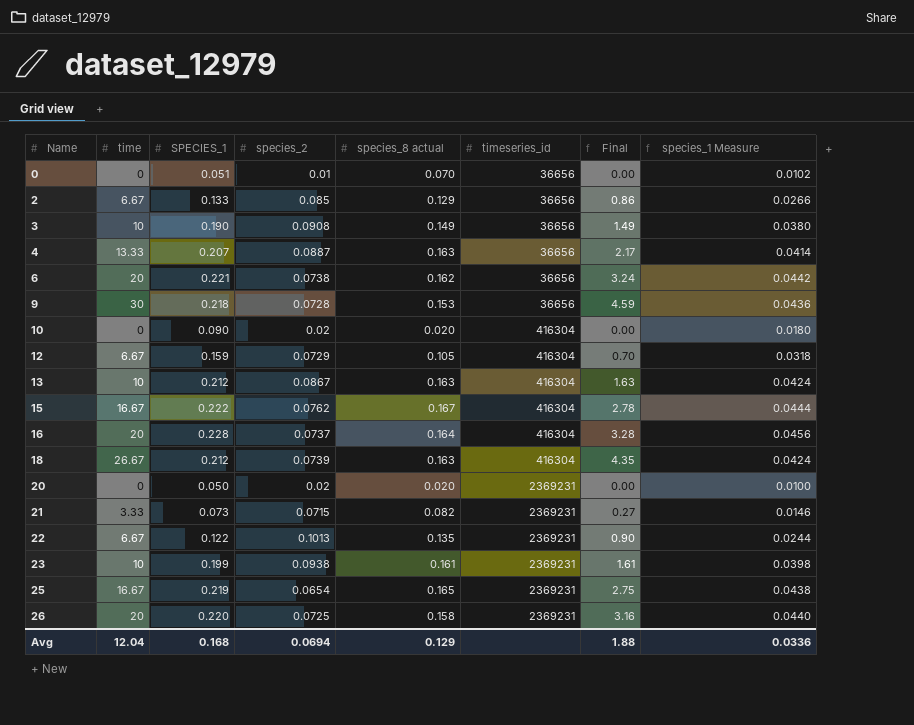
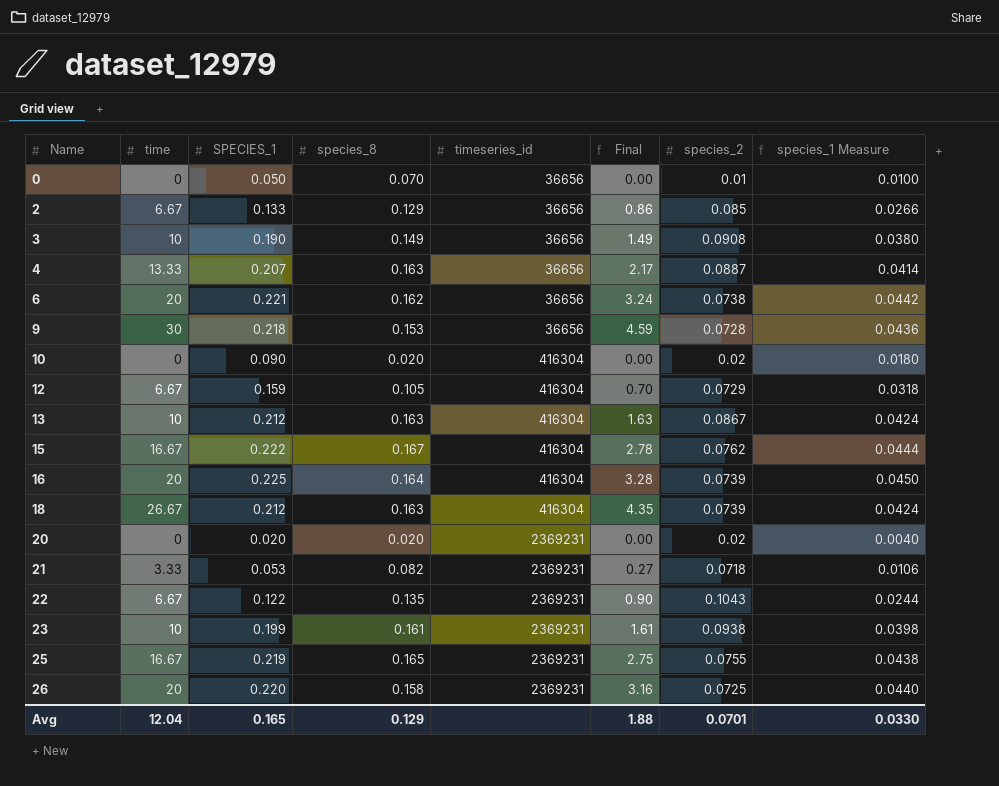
column name: species_8 actual -> species_8
column species_2 | position: 4 -> 7
0 | SPECIES_1: 0.051 -> 0.050
0 | species_1 Measure: 0.0102 -> 0.0100
16 | SPECIES_1: 0.228 -> 0.225
16 | species_2: 0.0737 -> 0.0739
16 | species_1 Measure: 0.0456 -> 0.0450
20 | SPECIES_1: 0.050 -> 0.020
20 | species_1 Measure: 0.0100 -> 0.0040
21 | SPECIES_1: 0.073 -> 0.053
21 | species_2: 0.0715 -> 0.0718
21 | species_1 Measure: 0.0146 -> 0.0106
22 | species_2: 0.1013 -> 0.1043
25 | species_2: 0.0654 -> 0.0755
Avg | SPECIES_1: 0.168 -> 0.165
Avg | species_2: 0.0694 -> 0.0701
Avg | species_1 Measure: 0.0336 -> 0.0330

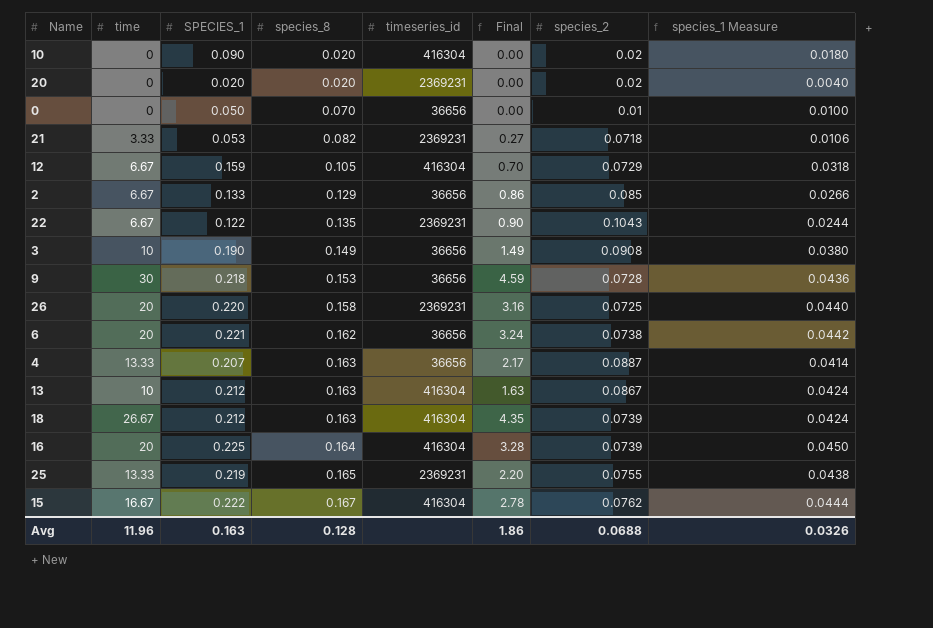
row order: Name ascending -> species_8 ascending
row 23: 10 | 0.199 | 0.161 | 2369231 | 1.61 | 0.0938 | 0.0398 -> none
25 | time: 16.67 -> 13.33
25 | Final: 2.75 -> 2.20
Avg | time: 12.04 -> 11.96
Avg | SPECIES_1: 0.165 -> 0.163
Avg | species_8: 0.129 -> 0.128
Avg | Final: 1.88 -> 1.86
Avg | species_2: 0.0701 -> 0.0688
Avg | species_1 Measure: 0.0330 -> 0.0326

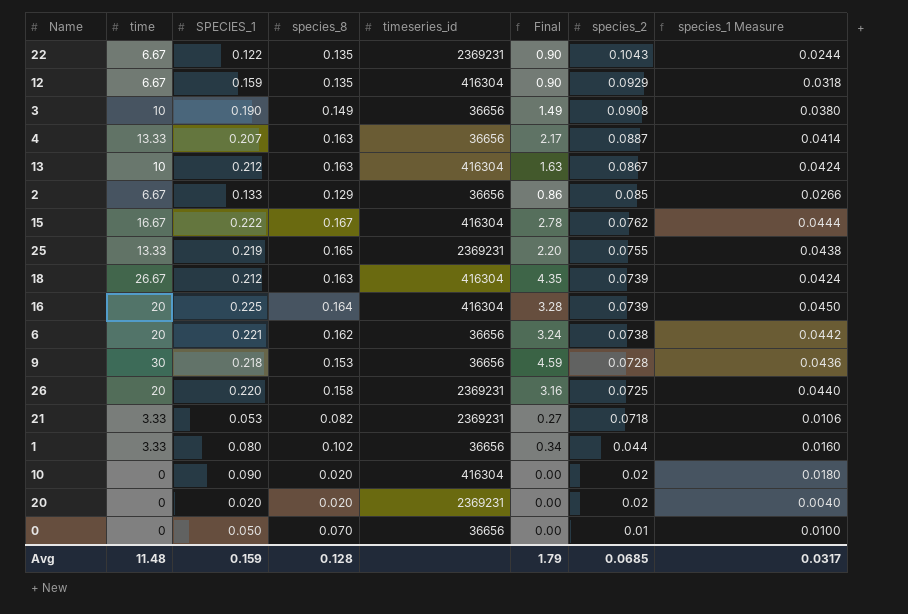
row order: species_8 ascending -> species_2 descending
12 | species_8: 0.105 -> 0.135
12 | Final: 0.70 -> 0.90
12 | species_2: 0.0729 -> 0.0929
row 1: none -> 3.33 | 0.080 | 0.102 | 36656 | 0.34 | 0.044 | 0.0160
Avg | time: 11.96 -> 11.48
Avg | SPECIES_1: 0.163 -> 0.159
Avg | Final: 1.86 -> 1.79
Avg | species_2: 0.0688 -> 0.0685
Avg | species_1 Measure: 0.0326 -> 0.0317

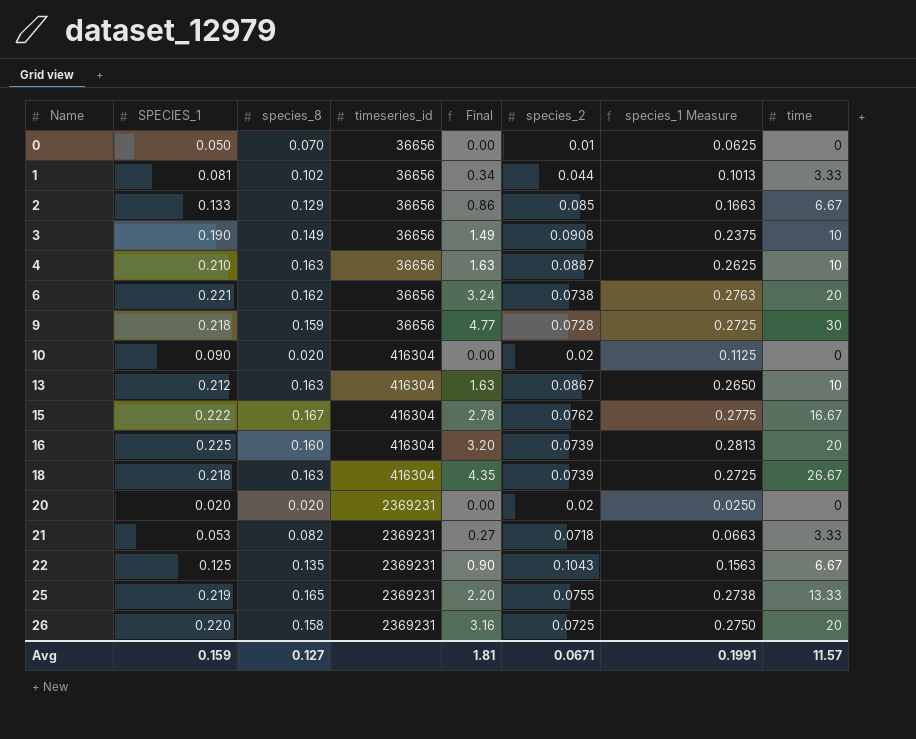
row order: species_2 descending -> Name ascending
column species_1 Measure | formula: [SPECIES_1] * 0.2 -> [SPECIES_1] * 1.25
column time | position: 2 -> 8
row 12: 6.67 | 0.159 | 0.135 | 416304 | 0.90 | 0.0929 | 0.0318 -> none
1 | SPECIES_1: 0.080 -> 0.081
4 | SPECIES_1: 0.207 -> 0.210
4 | Final: 2.17 -> 1.63
4 | time: 13.33 -> 10
9 | species_8: 0.153 -> 0.159
9 | Final: 4.59 -> 4.77
16 | species_8: 0.164 -> 0.160
16 | Final: 3.28 -> 3.20
18 | SPECIES_1: 0.212 -> 0.218
22 | SPECIES_1: 0.122 -> 0.125
Avg | species_8: 0.128 -> 0.127
Avg | Final: 1.79 -> 1.81
Avg | species_2: 0.0685 -> 0.0671
Avg | species_1 Measure: 0.0317 -> 0.1991
Avg | time: 11.48 -> 11.57

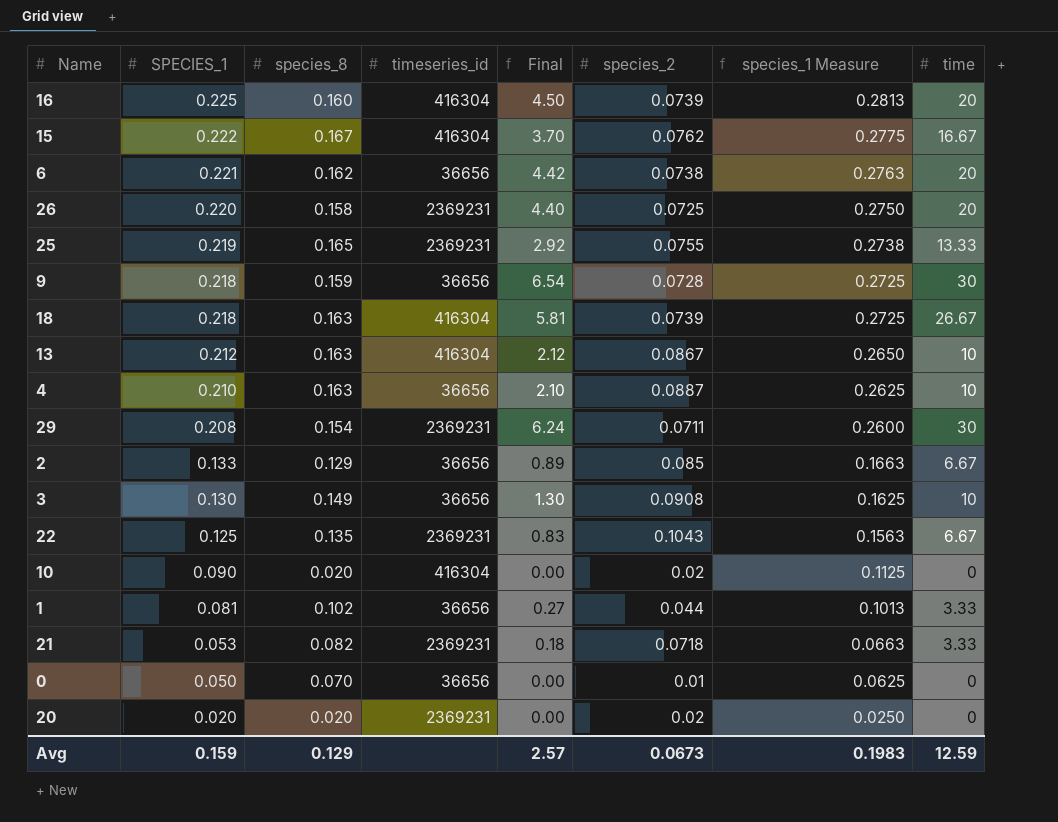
row order: Name ascending -> SPECIES_1 descending
column Final | formula: [species_8] * [time] -> [SPECIES_1] * [time]
row 29: none -> 0.208 | 0.154 | 2369231 | 6.24 | 0.0711 | 0.2600 | 30
3 | SPECIES_1: 0.190 -> 0.130
3 | species_1 Measure: 0.2375 -> 0.1625
Avg | species_8: 0.127 -> 0.129
Avg | Final: 1.81 -> 2.57
Avg | species_2: 0.0671 -> 0.0673
Avg | species_1 Measure: 0.1991 -> 0.1983
Avg | time: 11.57 -> 12.59

